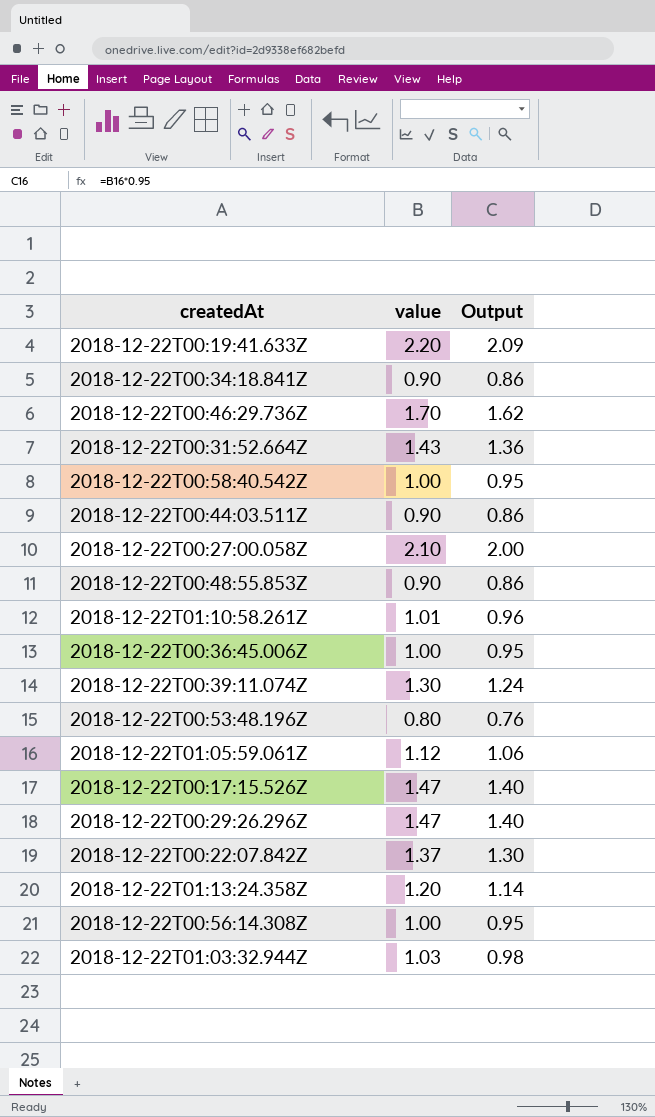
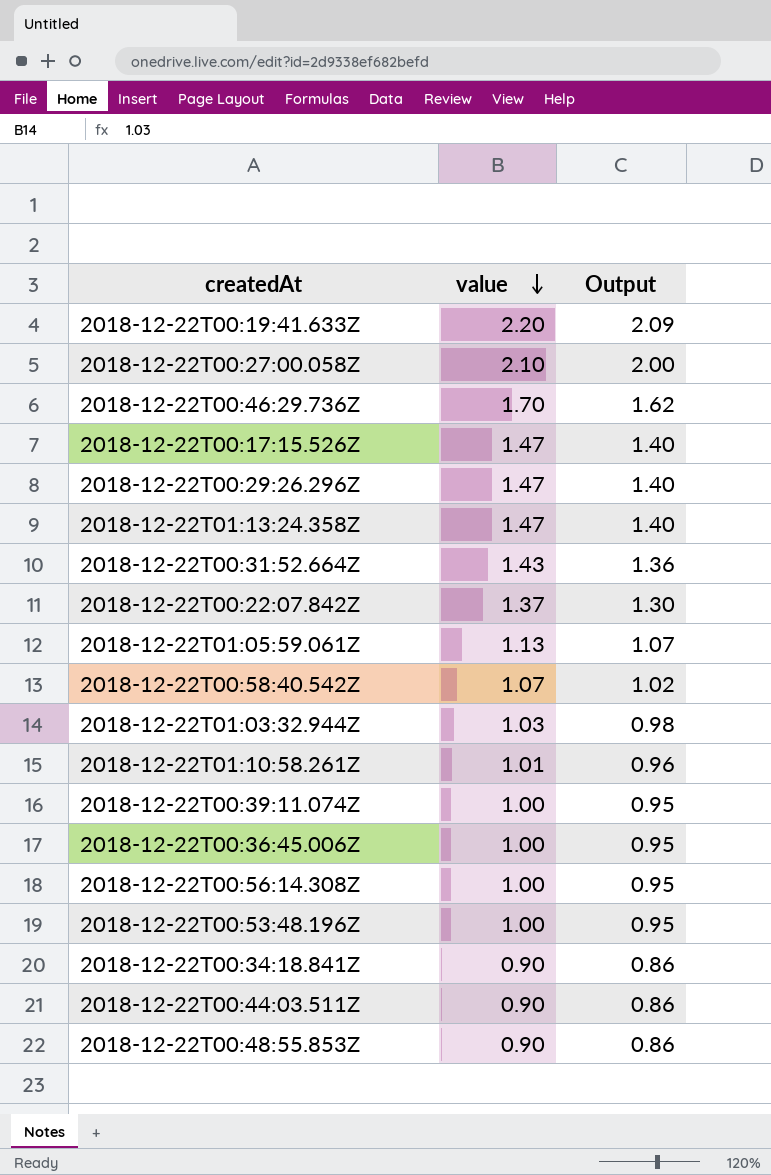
row order: none -> value descending
2018-12-22T01:13:24.358Z | value: 1.20 -> 1.47
2018-12-22T01:13:24.358Z | Output: 1.14 -> 1.40
2018-12-22T01:05:59.061Z | value: 1.12 -> 1.13
2018-12-22T01:05:59.061Z | Output: 1.06 -> 1.07
2018-12-22T00:58:40.542Z | value: 1.00 -> 1.07
2018-12-22T00:58:40.542Z | Output: 0.95 -> 1.02
2018-12-22T00:39:11.074Z | value: 1.30 -> 1.00
2018-12-22T00:39:11.074Z | Output: 1.24 -> 0.95
2018-12-22T00:53:48.196Z | value: 0.80 -> 1.00
2018-12-22T00:53:48.196Z | Output: 0.76 -> 0.95

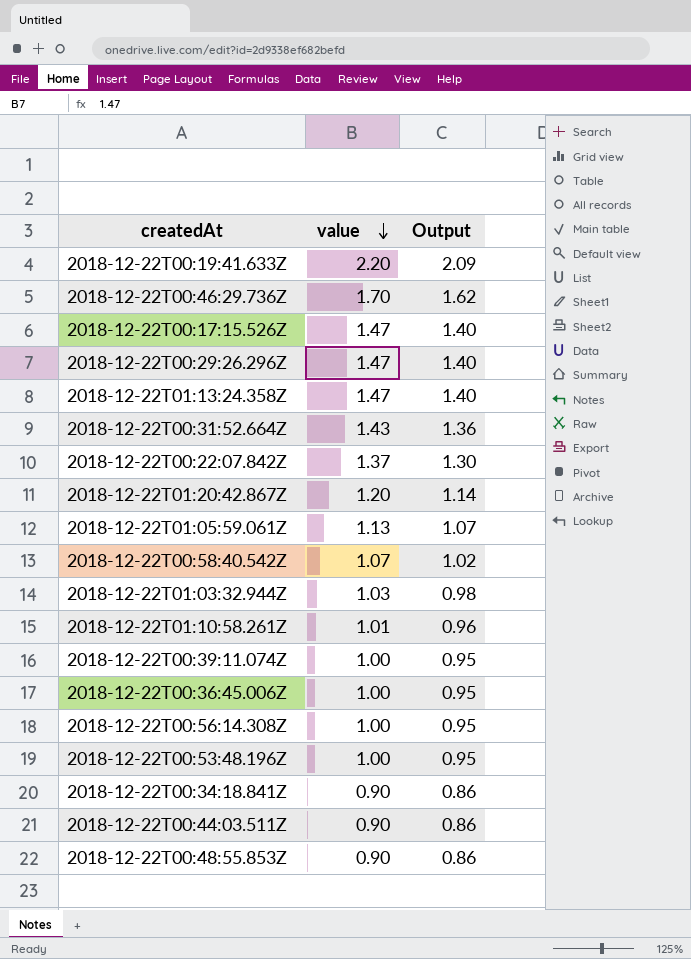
row 2018-12-22T00:27:00.058Z: 2.10 | 2.00 -> none
row 2018-12-22T01:20:42.867Z: none -> 1.20 | 1.14

